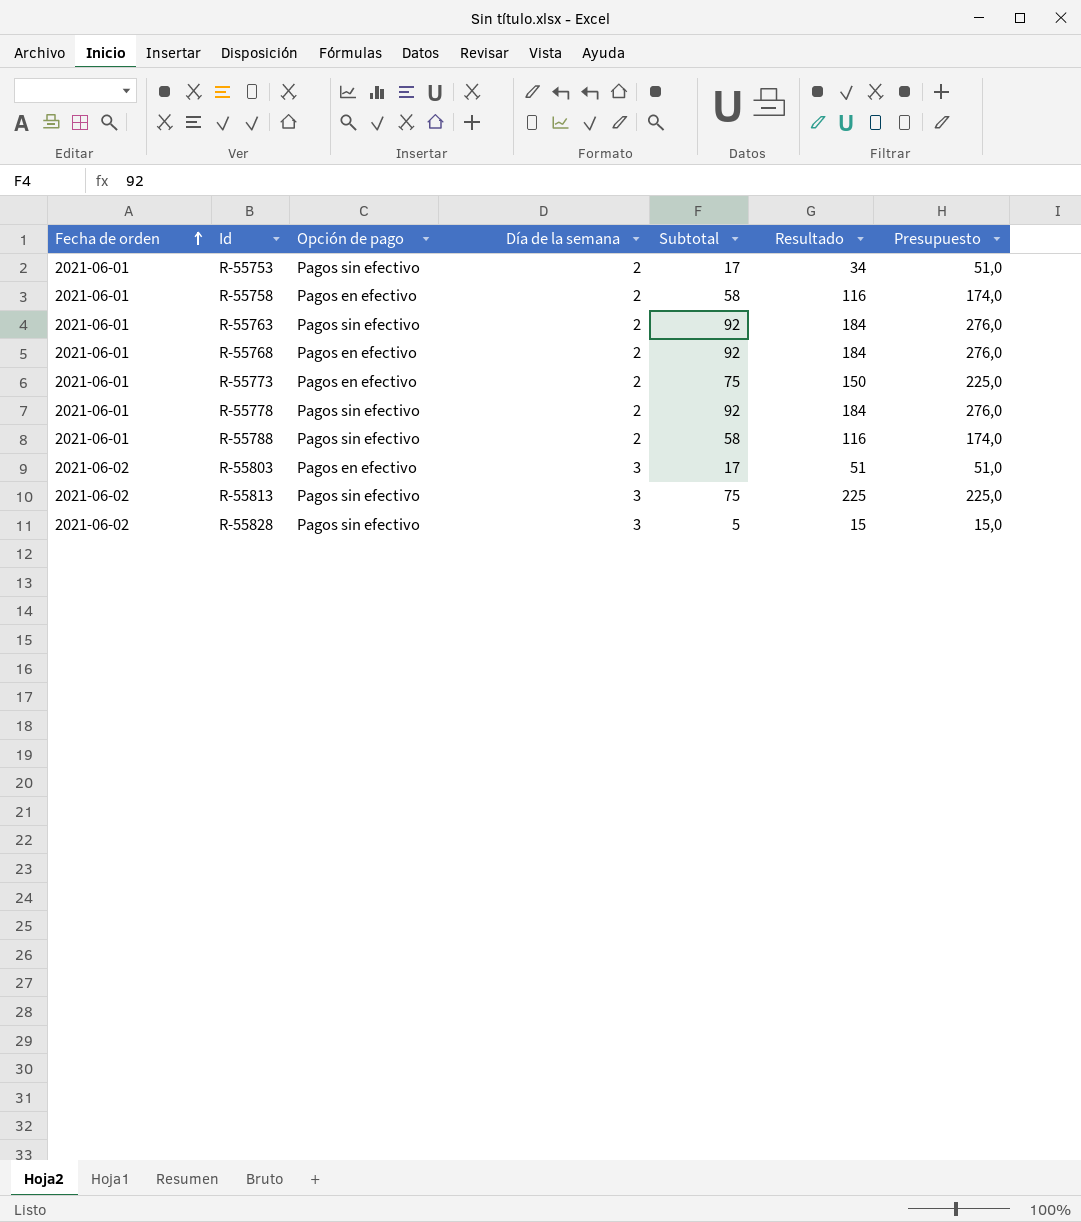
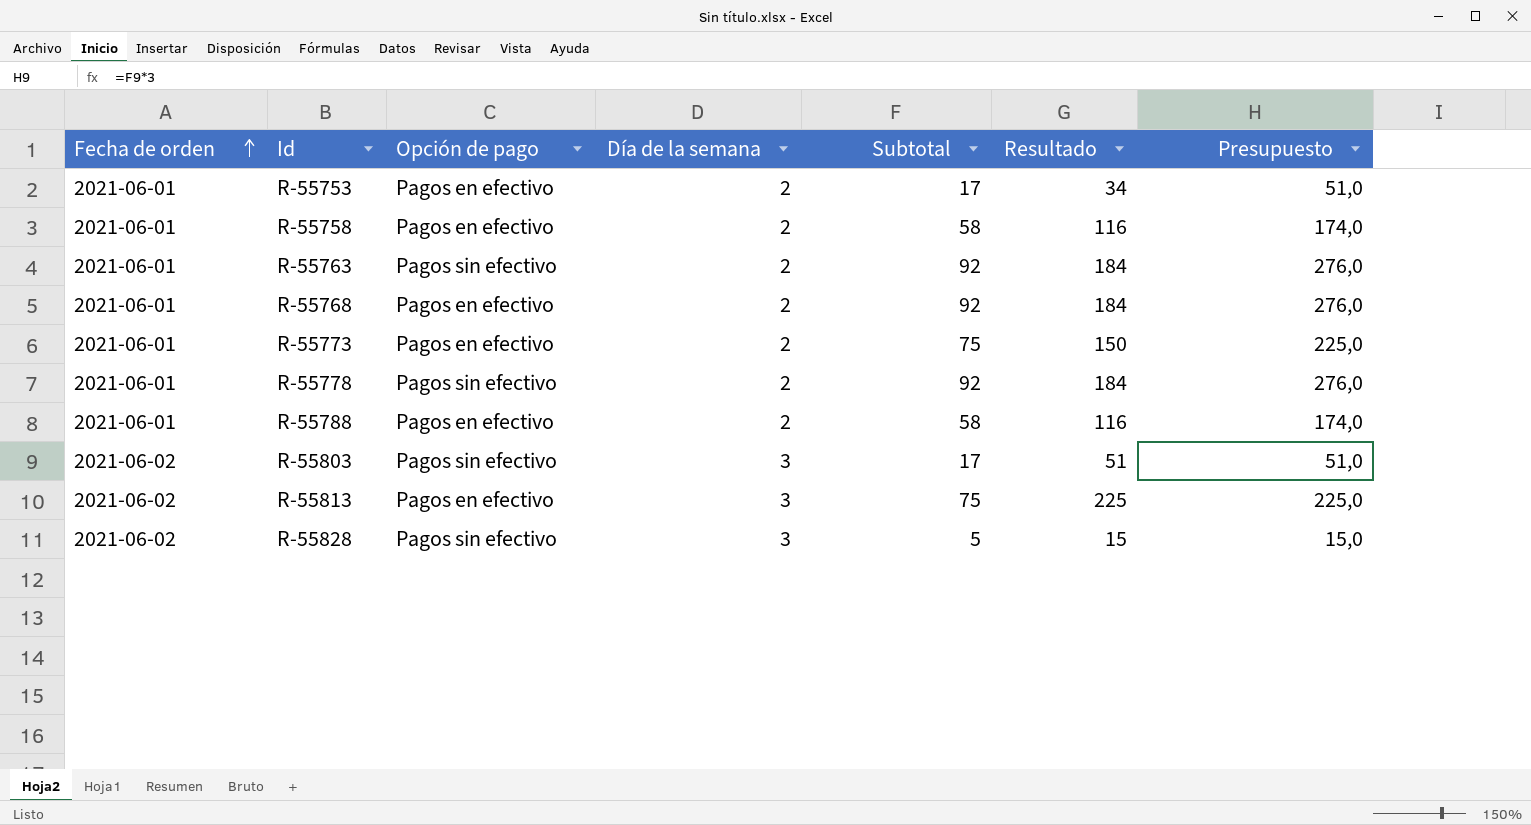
R-55753 | Opción de pago: Pagos sin efectivo -> Pagos en efectivo
R-55788 | Opción de pago: Pagos sin efectivo -> Pagos en efectivo
R-55803 | Opción de pago: Pagos en efectivo -> Pagos sin efectivo
R-55813 | Opción de pago: Pagos sin efectivo -> Pagos en efectivo

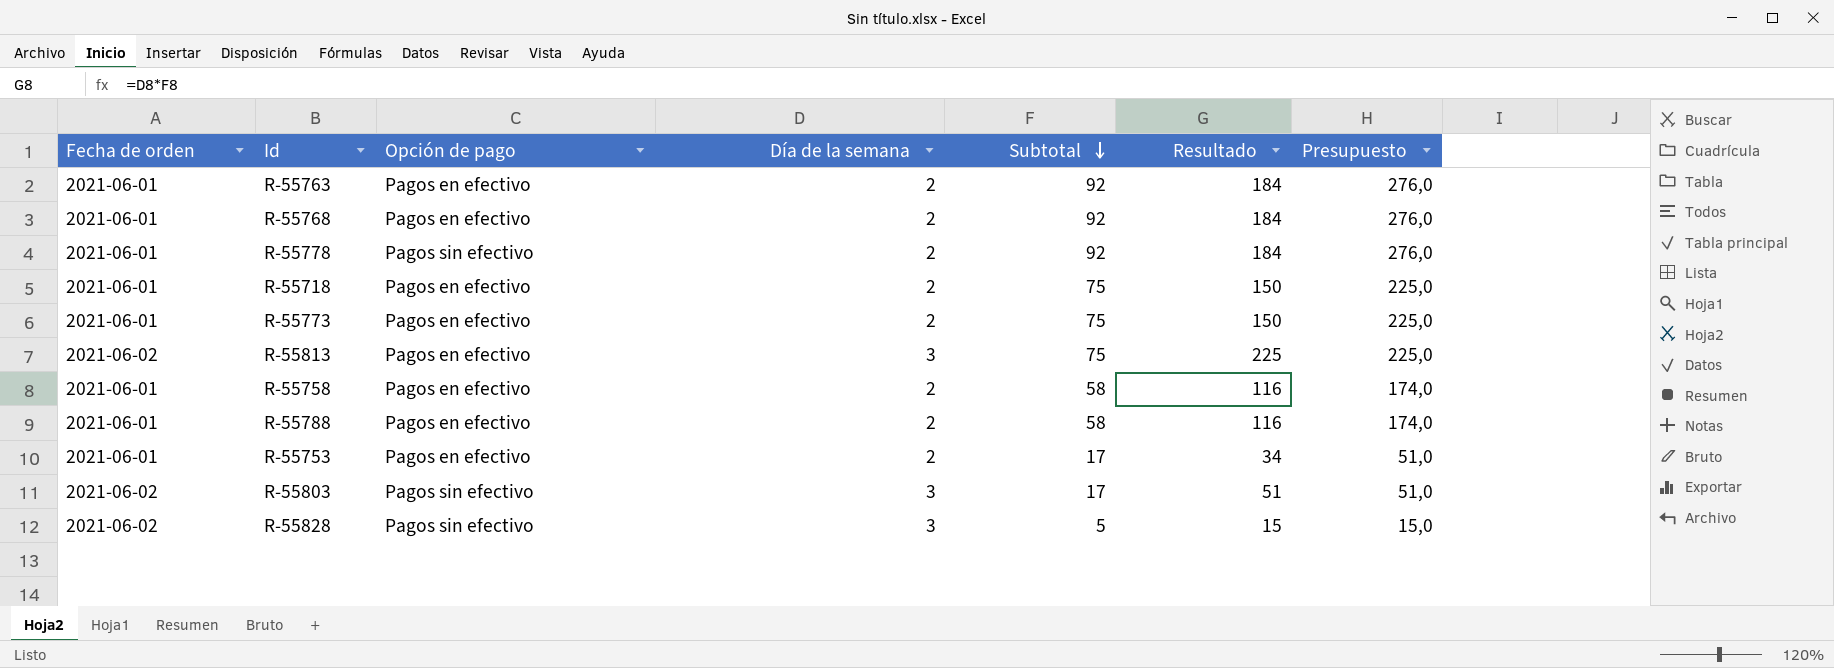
row order: Fecha de orden ascending -> Subtotal descending
R-55763 | Opción de pago: Pagos sin efectivo -> Pagos en efectivo
row R-55718: none -> 2021-06-01 | Pagos en efectivo | 2 | 75 | 150 | 225,0

